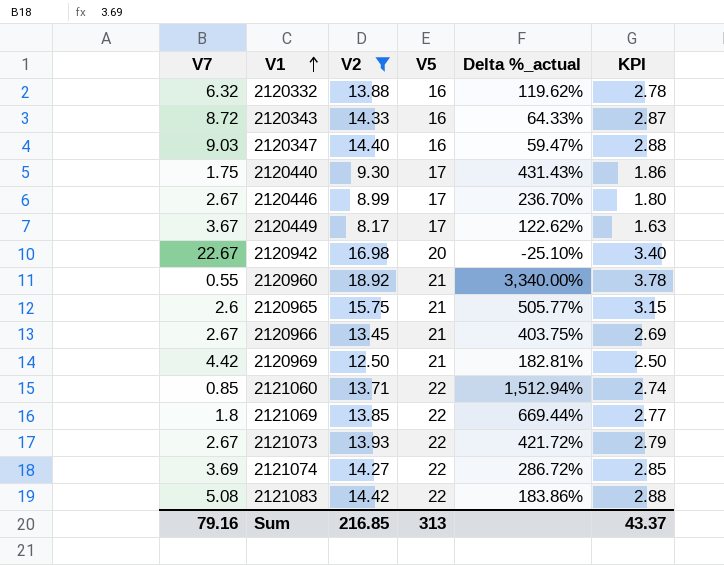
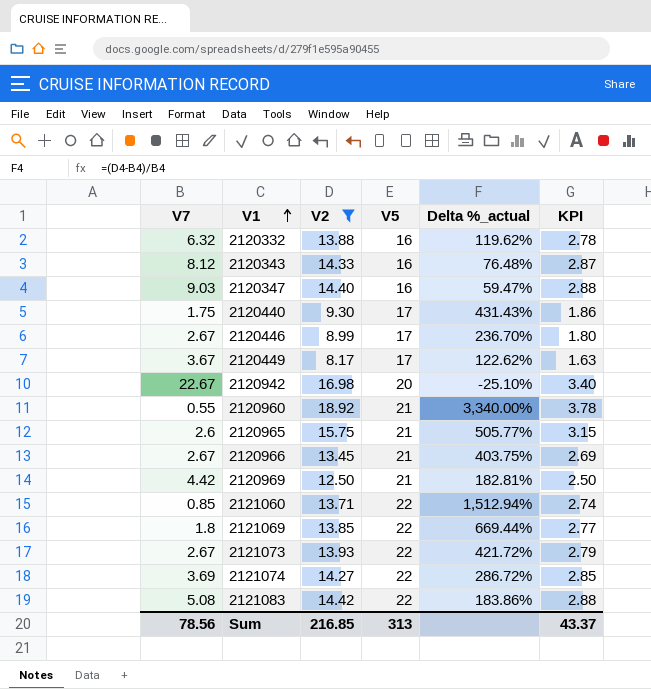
2120343 | V7: 8.72 -> 8.12
2120343 | Delta %_actual: 64.33% -> 76.48%
Sum | V7: 79.16 -> 78.56

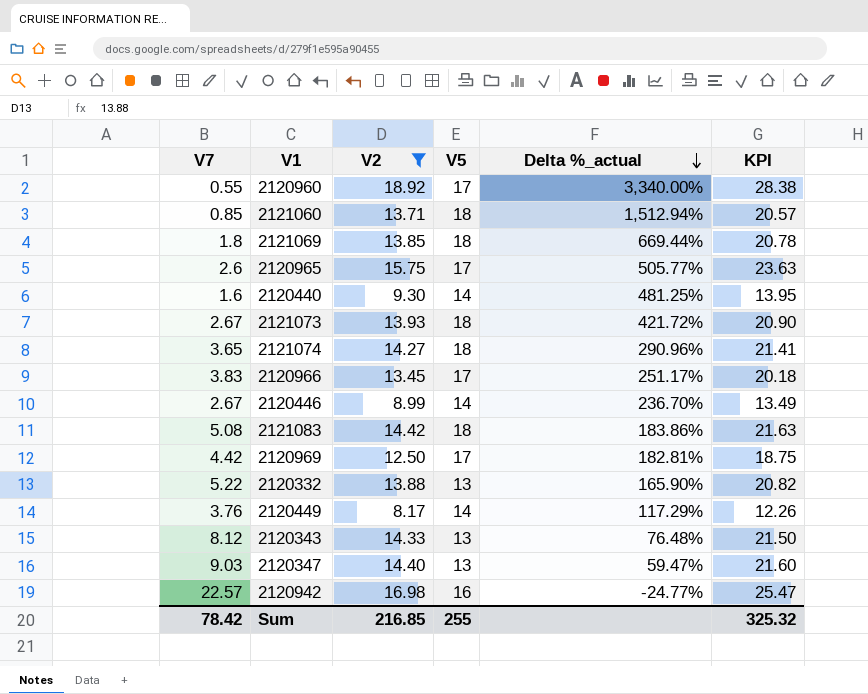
row order: V1 ascending -> Delta %_actual descending
column KPI | formula: [V2] * 0.2 -> [V2] * 1.5
2120960 | V5: 21 -> 17
2121060 | V5: 22 -> 18
2121069 | V5: 22 -> 18
2120965 | V5: 21 -> 17
2120440 | V7: 1.75 -> 1.6
2120440 | V5: 17 -> 14
2120440 | Delta %_actual: 431.43% -> 481.25%
2121073 | V5: 22 -> 18
2121074 | V7: 3.69 -> 3.65
2121074 | V5: 22 -> 18
2121074 | Delta %_actual: 286.72% -> 290.96%
2120966 | V7: 2.67 -> 3.83
2120966 | V5: 21 -> 17
2120966 | Delta %_actual: 403.75% -> 251.17%
2120446 | V5: 17 -> 14
2121083 | V5: 22 -> 18
2120969 | V5: 21 -> 17
2120332 | V7: 6.32 -> 5.22
2120332 | V5: 16 -> 13
2120332 | Delta %_actual: 119.62% -> 165.90%
2120449 | V7: 3.67 -> 3.76
2120449 | V5: 17 -> 14
2120449 | Delta %_actual: 122.62% -> 117.29%
2120343 | V5: 16 -> 13
2120347 | V5: 16 -> 13
2120942 | V7: 22.67 -> 22.57
2120942 | V5: 20 -> 16
2120942 | Delta %_actual: -25.10% -> -24.77%
Sum | V7: 78.56 -> 78.42
Sum | V5: 313 -> 255
Sum | KPI: 43.37 -> 325.32

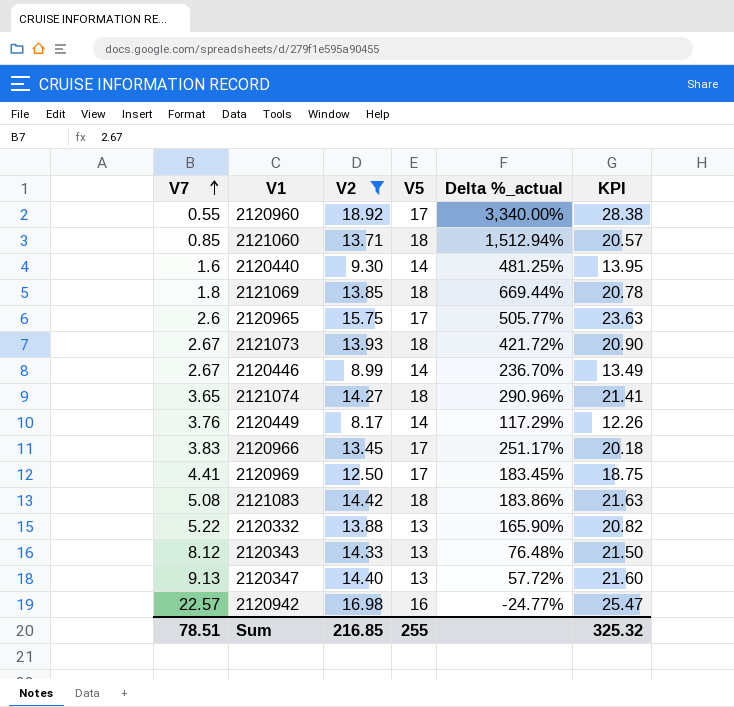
row order: Delta %_actual descending -> V7 ascending
2120969 | V7: 4.42 -> 4.41
2120969 | Delta %_actual: 182.81% -> 183.45%
2120347 | V7: 9.03 -> 9.13
2120347 | Delta %_actual: 59.47% -> 57.72%
Sum | V7: 78.42 -> 78.51

